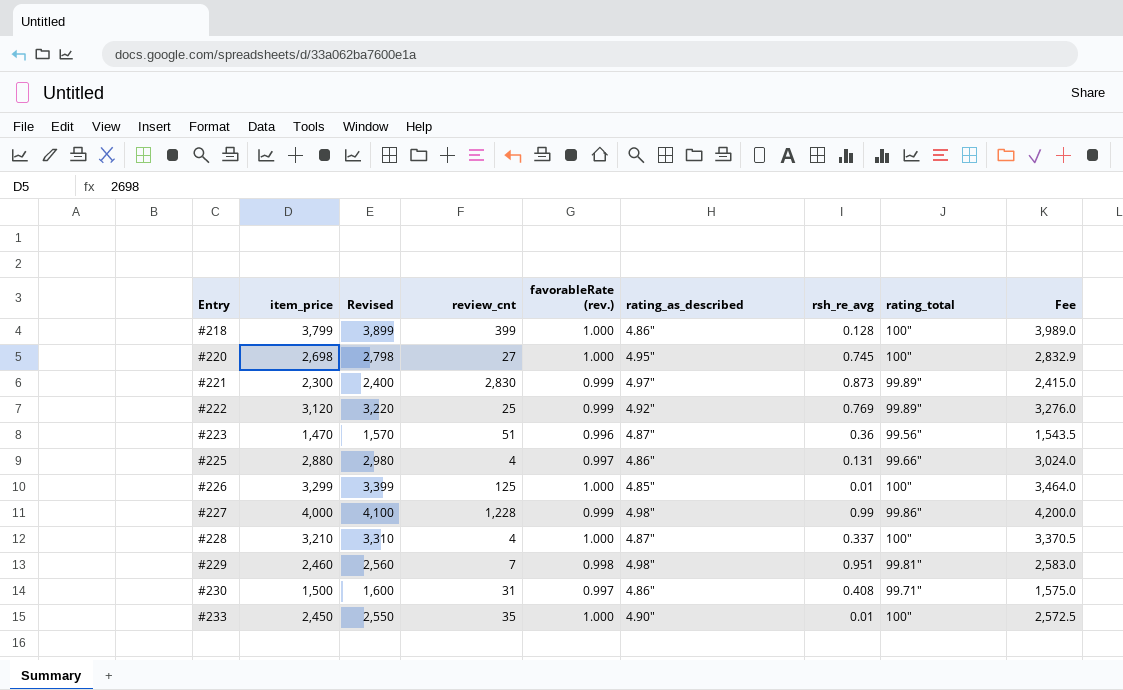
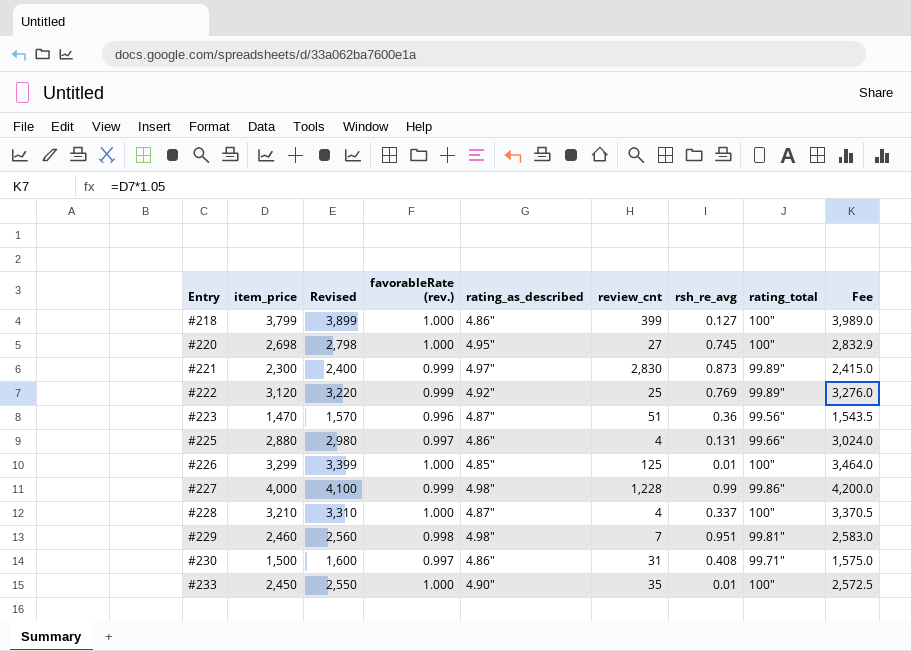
column review_cnt | position: 4 -> 6
#218 | rsh_re_avg: 0.128 -> 0.127

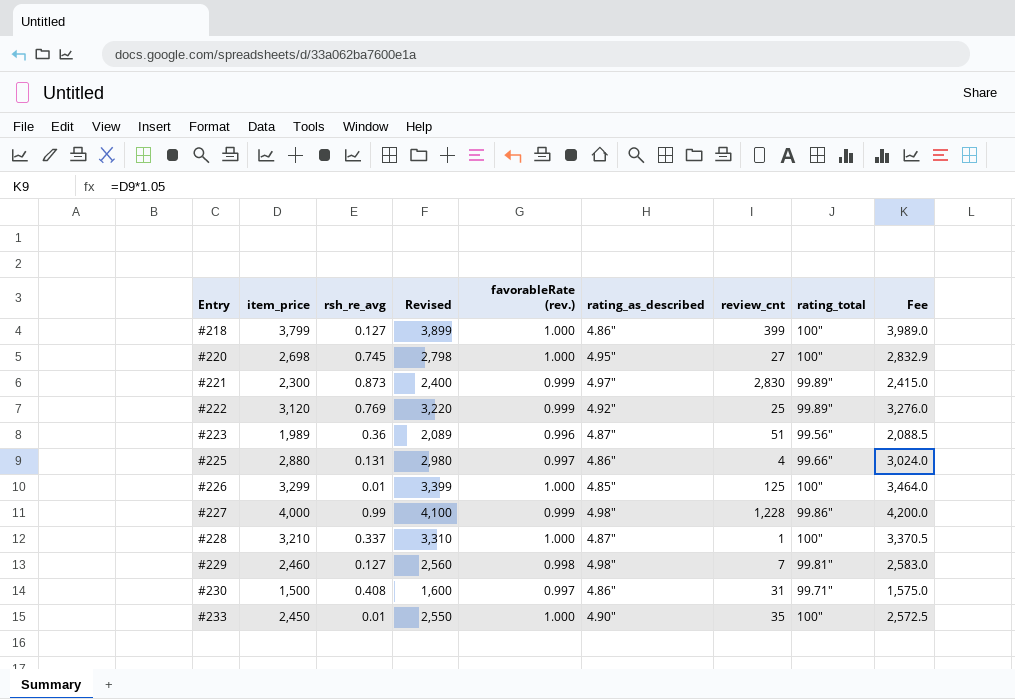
column rsh_re_avg | position: 7 -> 3
#223 | item_price: 1,470 -> 1,989
#223 | Revised: 1,570 -> 2,089
#223 | Fee: 1,543.5 -> 2,088.5
#228 | review_cnt: 4 -> 1
#229 | rsh_re_avg: 0.951 -> 0.127

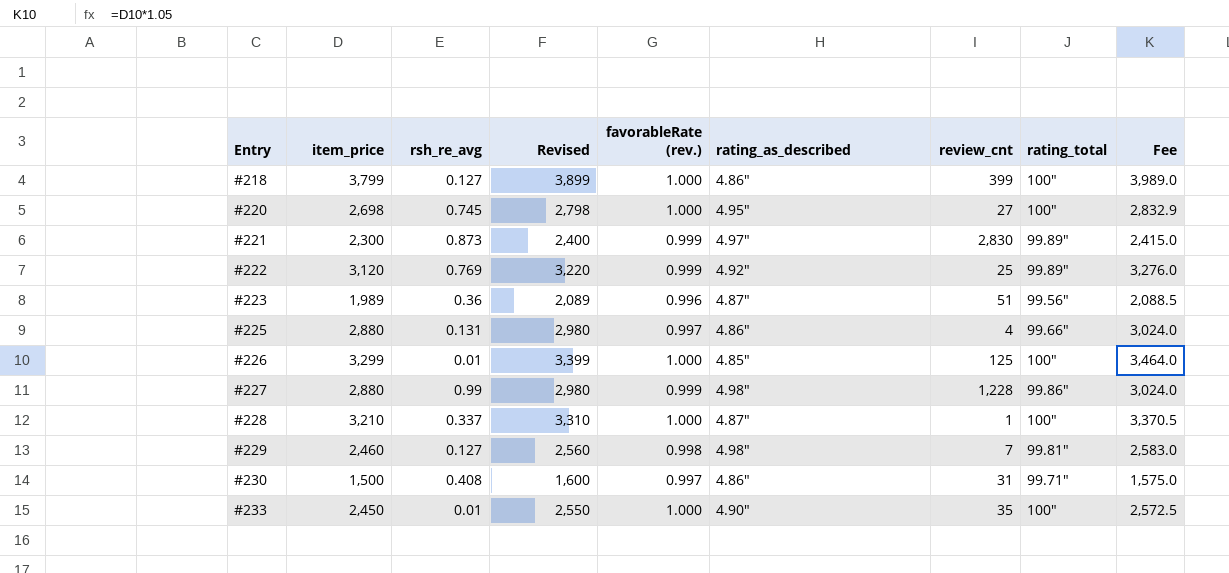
#227 | item_price: 4,000 -> 2,880
#227 | Revised: 4,100 -> 2,980
#227 | Fee: 4,200.0 -> 3,024.0

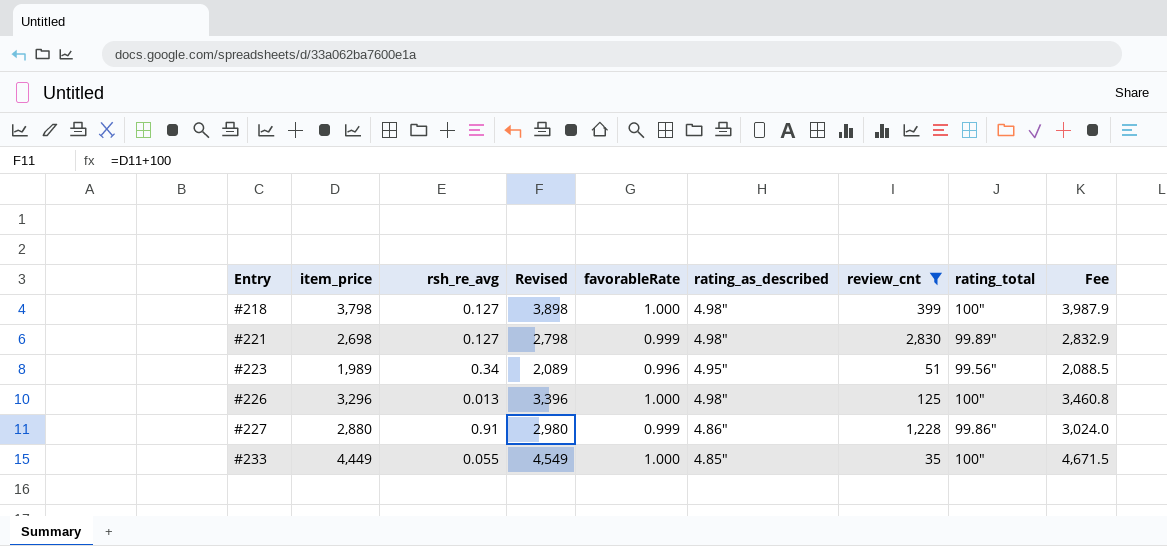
filter: none -> review_cnt >= 35
column name: favorableRate (rev.) -> favorableRate
#218 | item_price: 3,799 -> 3,798
#218 | Revised: 3,899 -> 3,898
#218 | rating_as_described: 4.86" -> 4.98"
#218 | Fee: 3,989.0 -> 3,987.9
#221 | item_price: 2,300 -> 2,698
#221 | rsh_re_avg: 0.873 -> 0.127
#221 | Revised: 2,400 -> 2,798
#221 | rating_as_described: 4.97" -> 4.98"
#221 | Fee: 2,415.0 -> 2,832.9
#223 | rsh_re_avg: 0.36 -> 0.34
#223 | rating_as_described: 4.87" -> 4.95"
#226 | item_price: 3,299 -> 3,296
#226 | rsh_re_avg: 0.01 -> 0.013
#226 | Revised: 3,399 -> 3,396
#226 | rating_as_described: 4.85" -> 4.98"
#226 | Fee: 3,464.0 -> 3,460.8
#227 | rsh_re_avg: 0.99 -> 0.91
#227 | rating_as_described: 4.98" -> 4.86"
#233 | item_price: 2,450 -> 4,449
#233 | rsh_re_avg: 0.01 -> 0.055
#233 | Revised: 2,550 -> 4,549
#233 | rating_as_described: 4.90" -> 4.85"
#233 | Fee: 2,572.5 -> 4,671.5

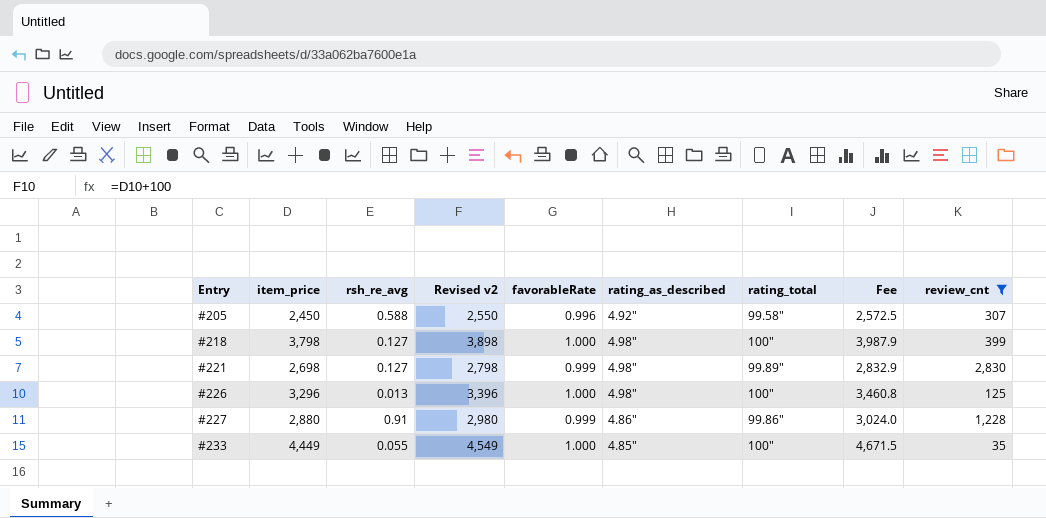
column name: Revised -> Revised v2
column review_cnt | position: 7 -> 9
row #223: 1,989 | 0.34 | 2,089 | 0.996 | 4.95" | 51 | 99.56" | 2,088.5 -> none
row #205: none -> 2,450 | 0.588 | 2,550 | 0.996 | 4.92" | 99.58" | 2,572.5 | 307

